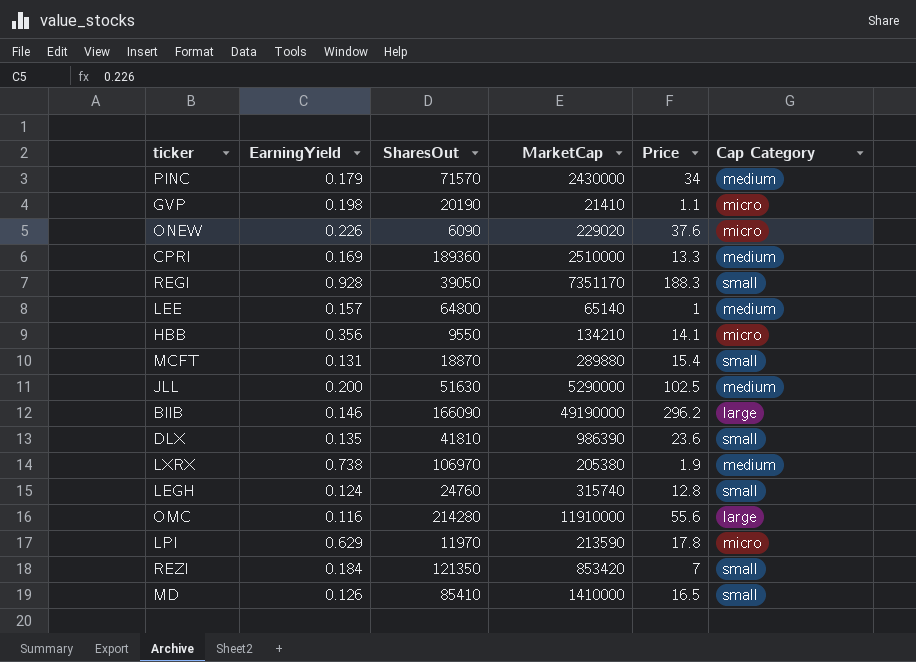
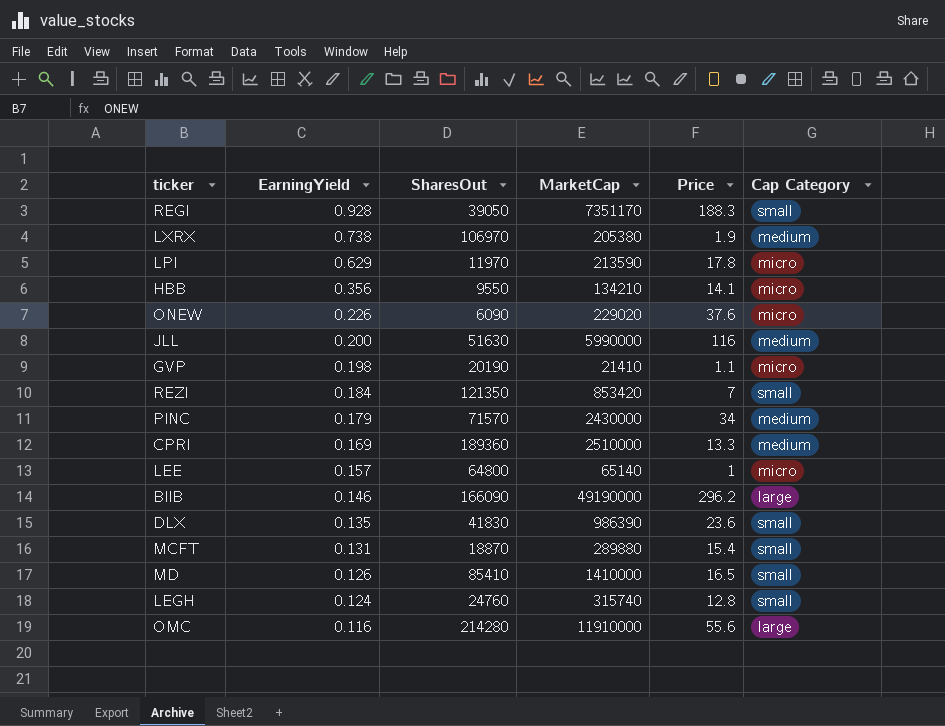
row order: none -> EarningYield descending
JLL | MarketCap: 5290000 -> 5990000
JLL | Price: 102.5 -> 116
LEE | Cap Category: medium -> micro
DLX | SharesOut: 41810 -> 41830

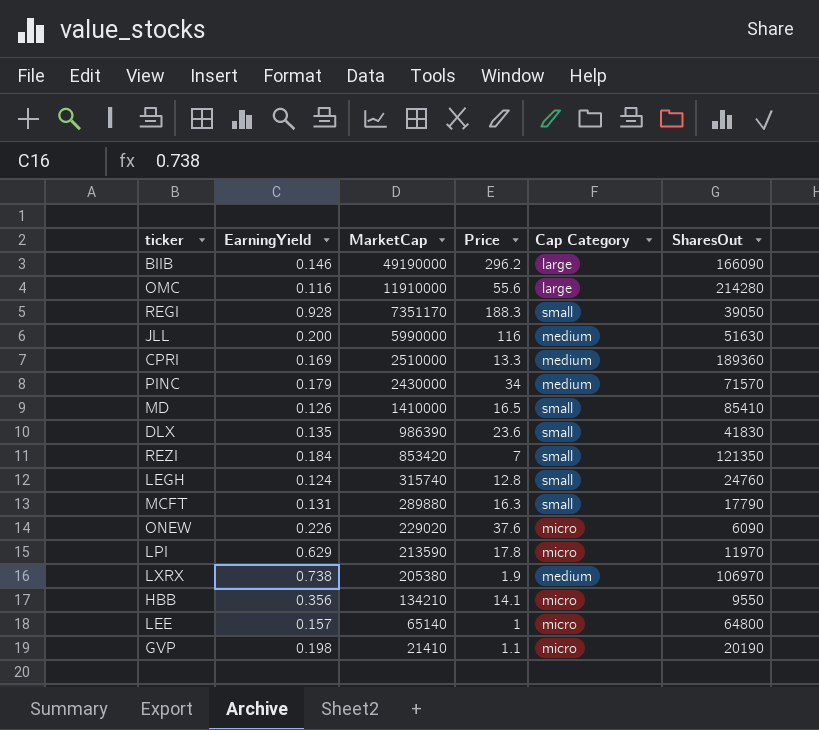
row order: EarningYield descending -> MarketCap descending
column SharesOut | position: 3 -> 6
MCFT | Price: 15.4 -> 16.3
MCFT | SharesOut: 18870 -> 17790

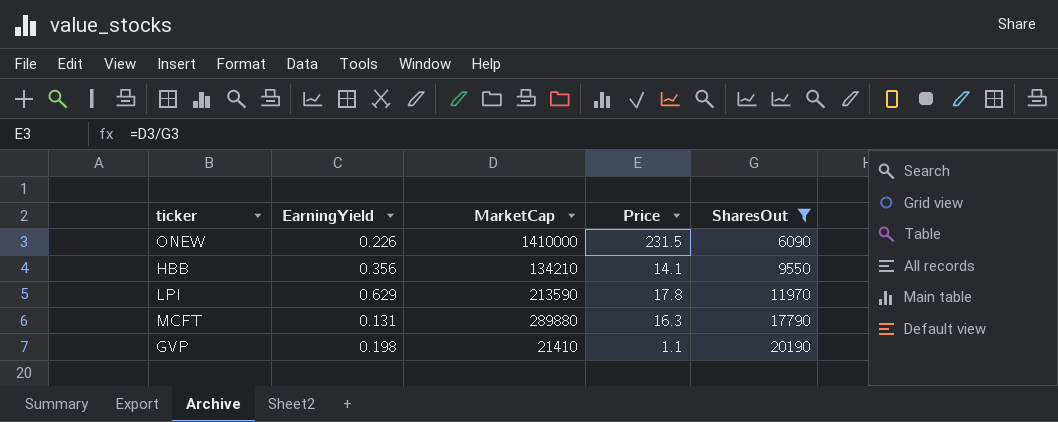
filter: none -> SharesOut <= 20190
row order: MarketCap descending -> SharesOut ascending
column Cap Category | position: 5 -> none
ONEW | MarketCap: 229020 -> 1410000
ONEW | Price: 37.6 -> 231.5

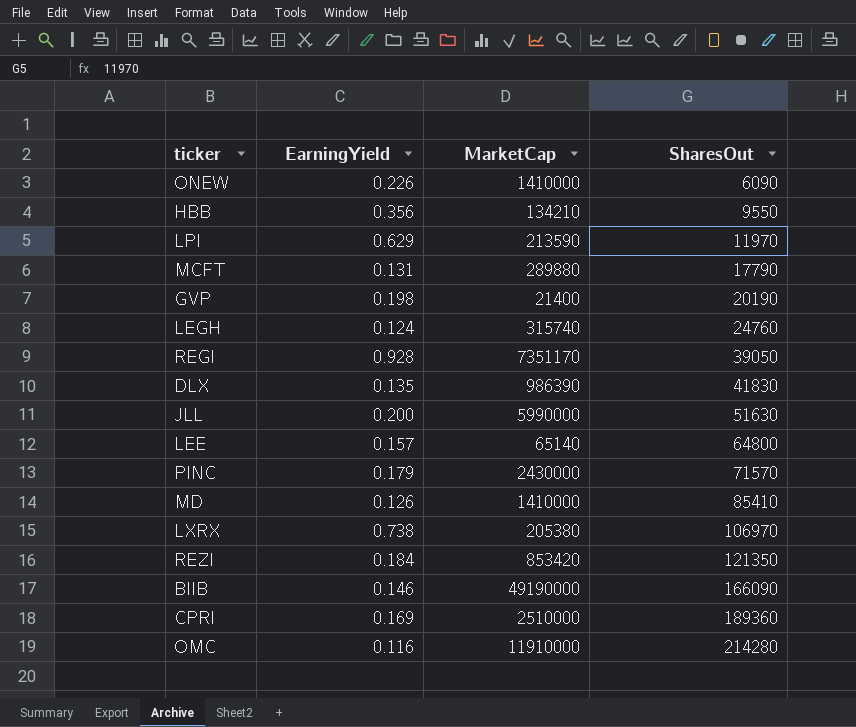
filter: SharesOut <= 20190 -> none
column Price | formula: [MarketCap] / [SharesOut] -> none
GVP | MarketCap: 21410 -> 21400

